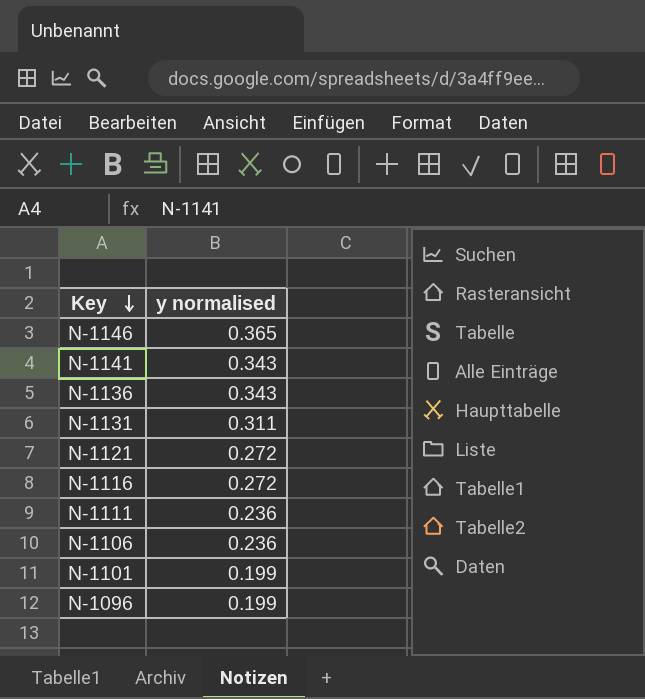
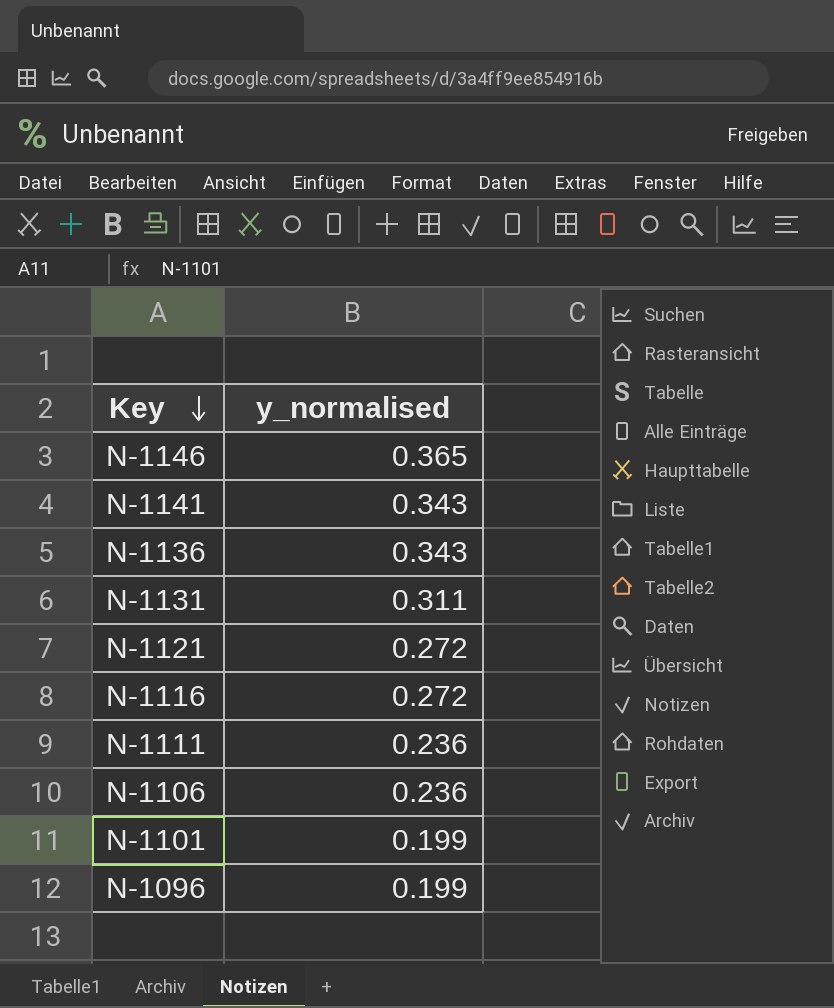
column name: y normalised -> y_normalised

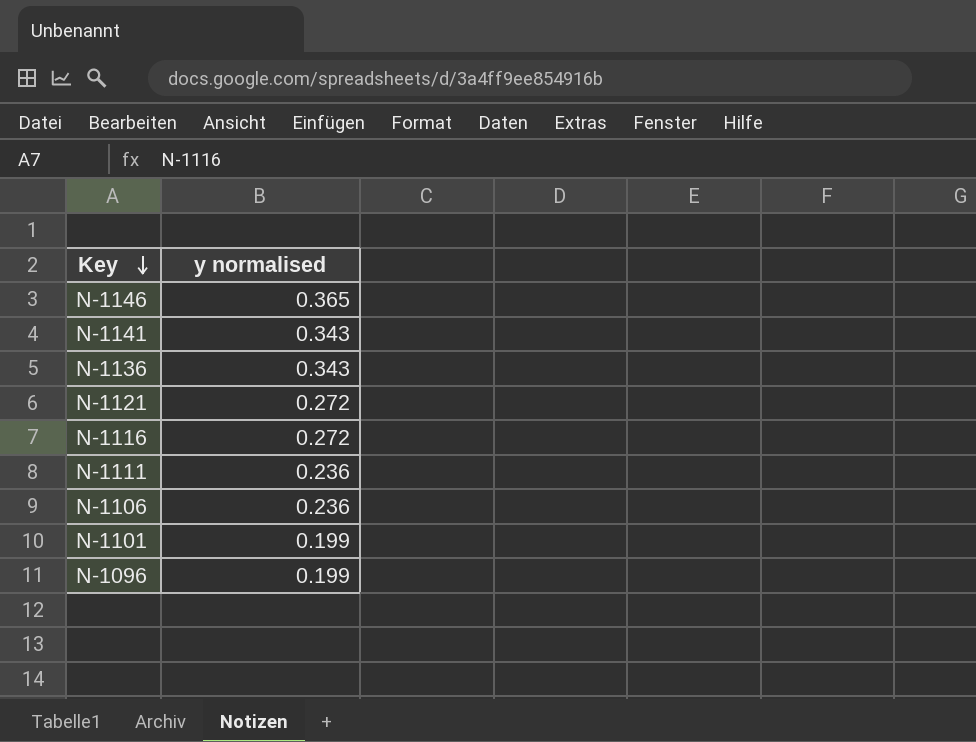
column name: y_normalised -> y normalised
row N-1131: 0.311 -> none

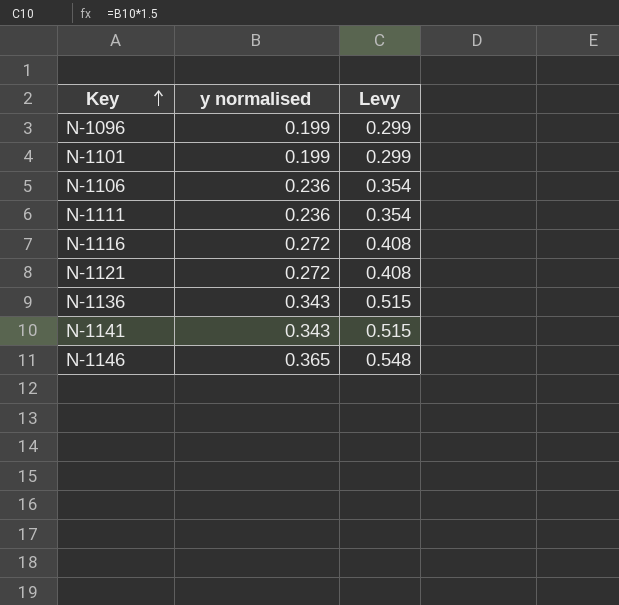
row order: Key descending -> Key ascending
column Levy | formula: none -> [y normalised] * 1.5

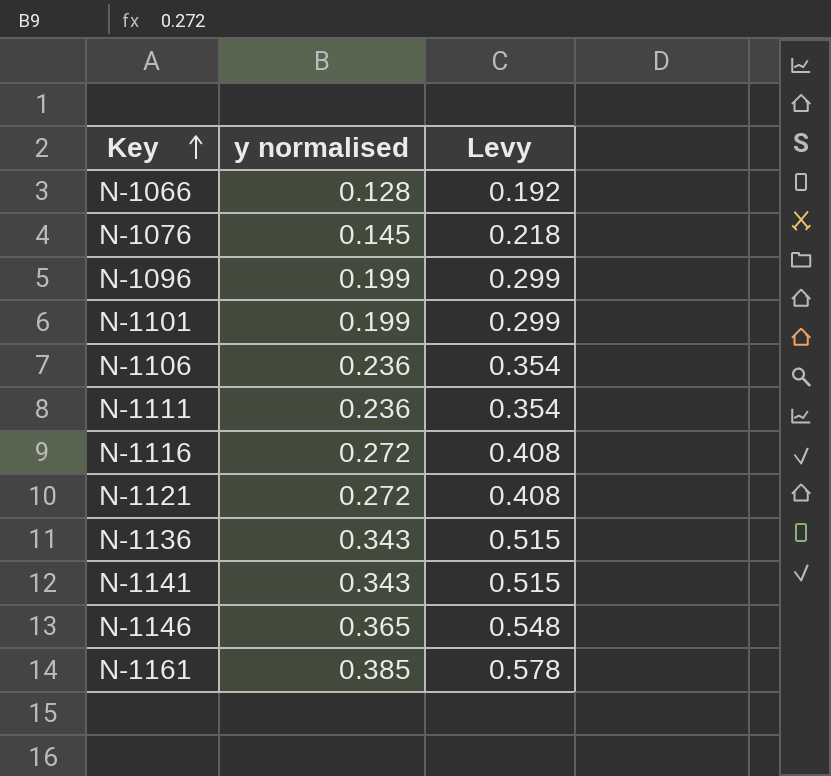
row N-1066: none -> 0.128 | 0.192
row N-1076: none -> 0.145 | 0.218
row N-1161: none -> 0.385 | 0.578

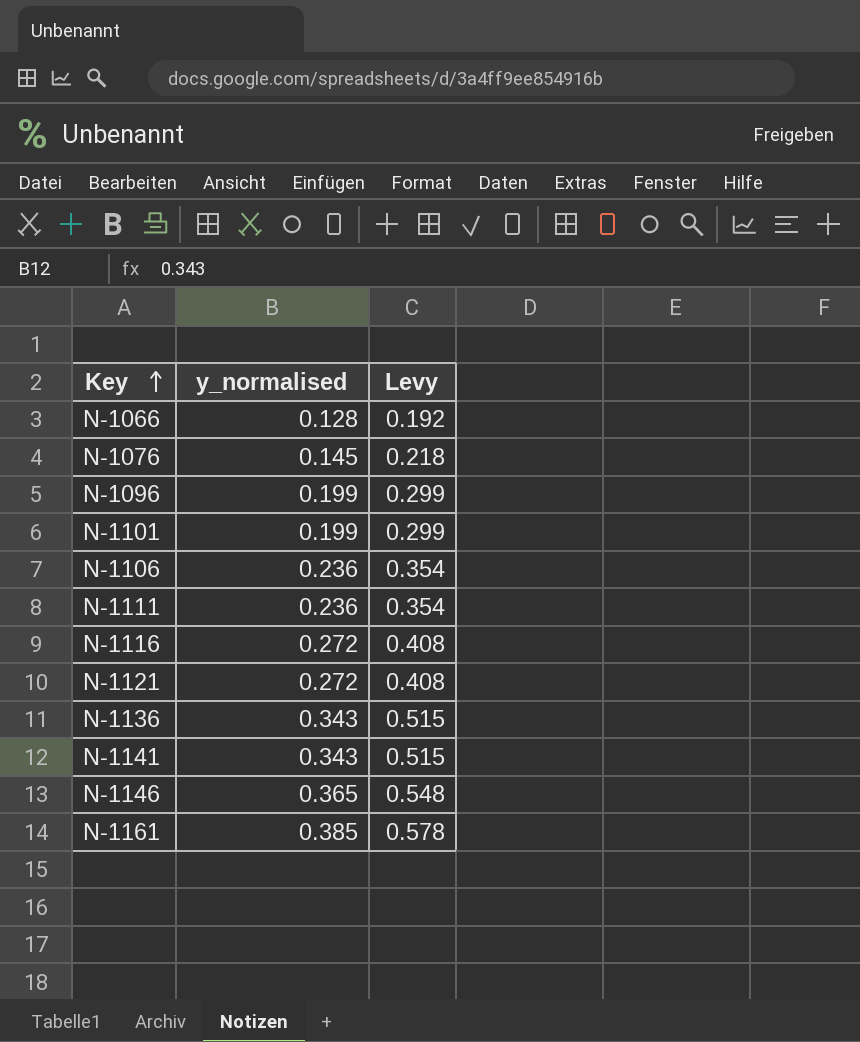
column name: y normalised -> y_normalised

